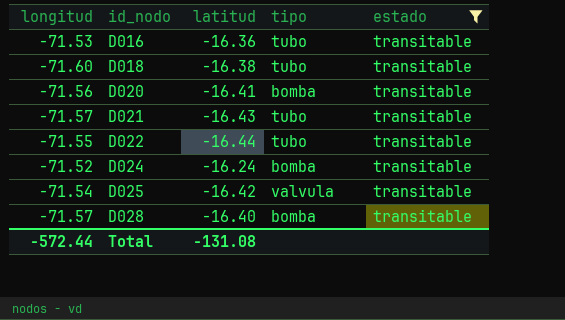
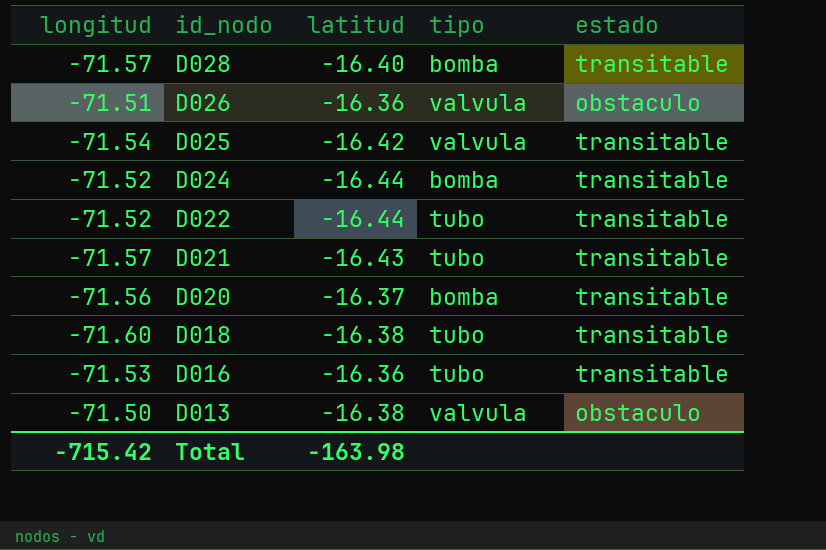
filter: estado = transitable -> none
row order: id_nodo ascending -> id_nodo descending
D024 | latitud: -16.24 -> -16.44
D022 | longitud: -71.55 -> -71.52
D020 | latitud: -16.41 -> -16.37
Total | longitud: -572.44 -> -715.42
Total | latitud: -131.08 -> -163.98

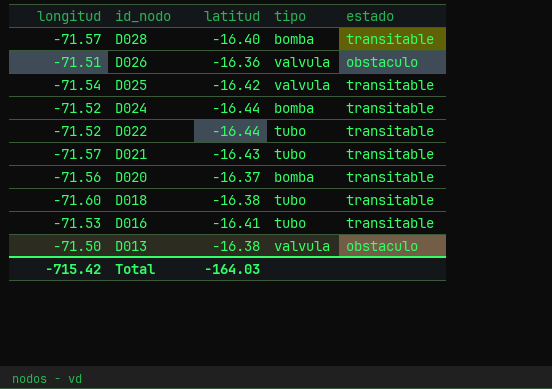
D016 | latitud: -16.36 -> -16.41
Total | latitud: -163.98 -> -164.03

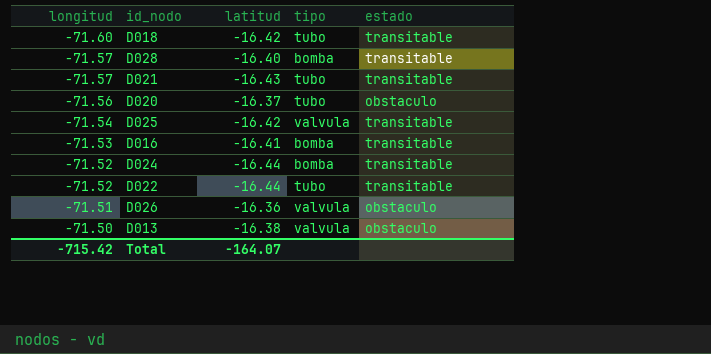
row order: id_nodo descending -> longitud ascending
D018 | latitud: -16.38 -> -16.42
D020 | tipo: bomba -> tubo
D020 | estado: transitable -> obstaculo
D016 | tipo: tubo -> bomba
Total | latitud: -164.03 -> -164.07

